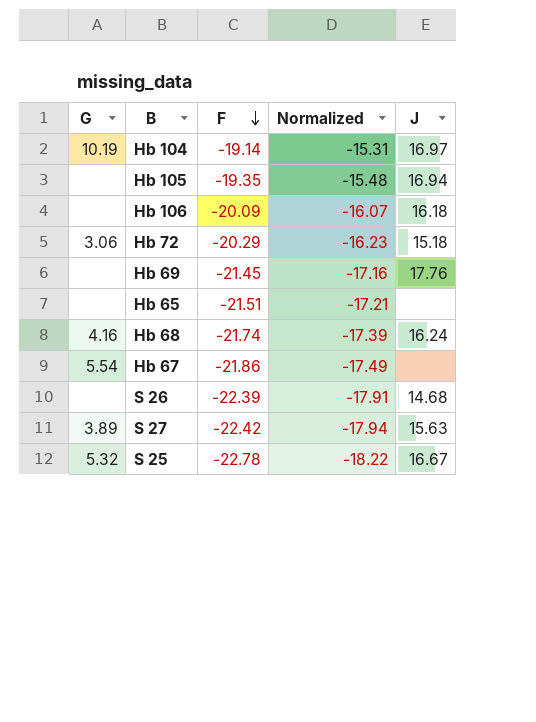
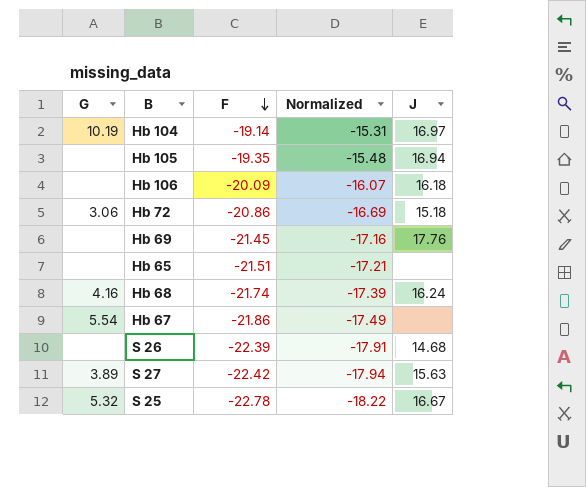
Hb 72 | F: -20.29 -> -20.86
Hb 72 | Normalized: -16.23 -> -16.69

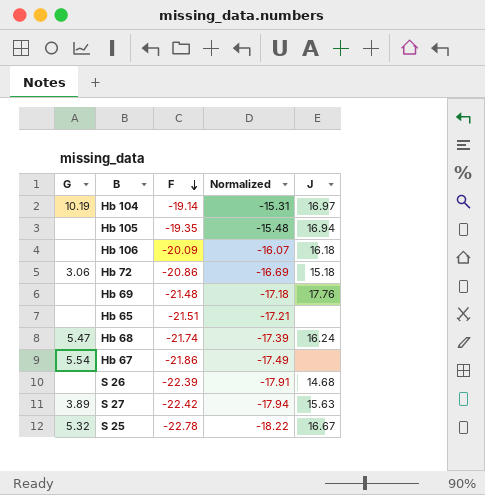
Hb 69 | F: -21.45 -> -21.48
Hb 69 | Normalized: -17.16 -> -17.18
Hb 68 | G: 4.16 -> 5.47

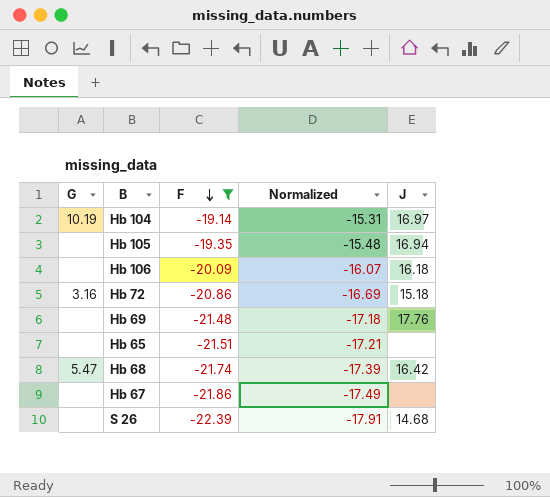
filter: none -> F >= -22.39
Hb 72 | G: 3.06 -> 3.16
Hb 68 | J: 16.24 -> 16.42
Hb 67 | G: 5.54 -> none

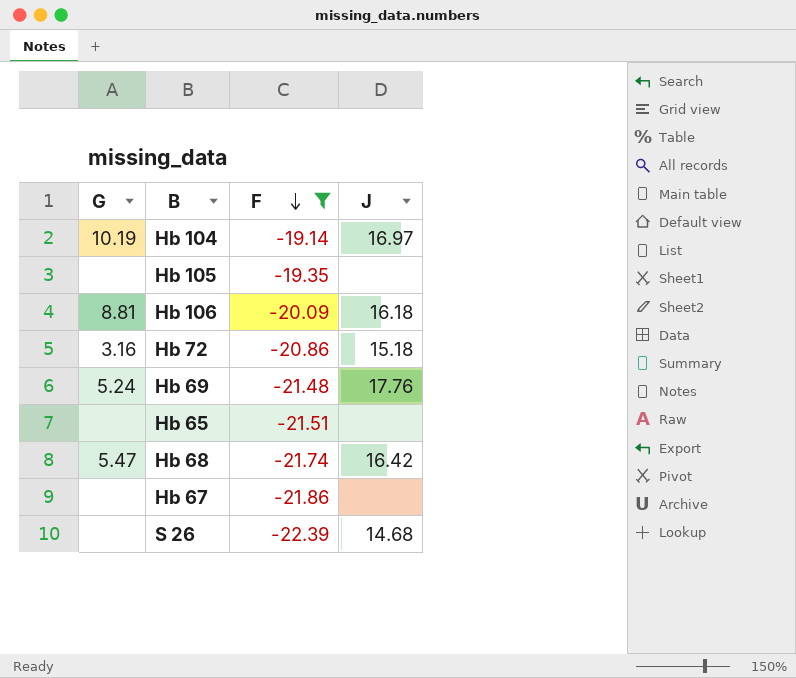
column Normalized | formula: [F] * 0.8 -> none
Hb 105 | J: 16.94 -> none
Hb 106 | G: none -> 8.81
Hb 69 | G: none -> 5.24

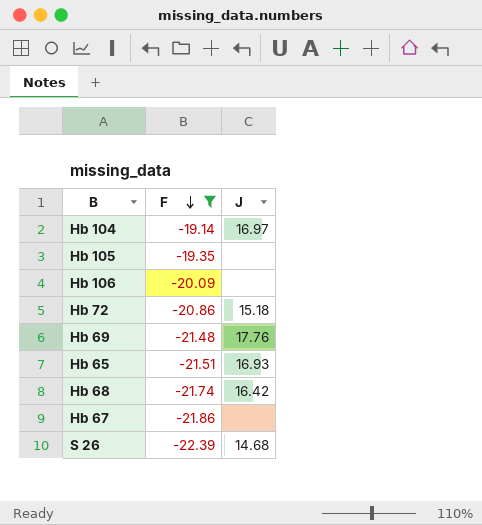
column G | position: 1 -> none
Hb 106 | J: 16.18 -> none
Hb 65 | J: none -> 16.93

